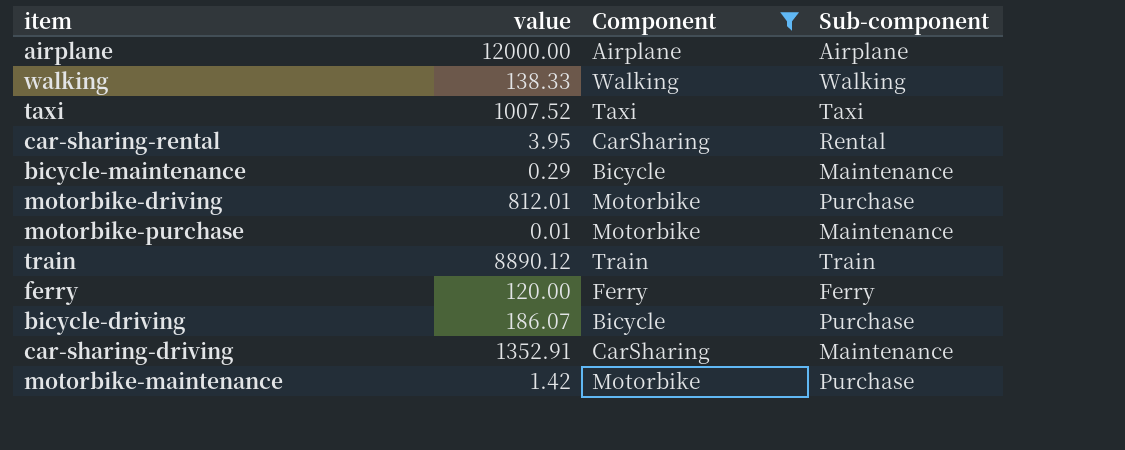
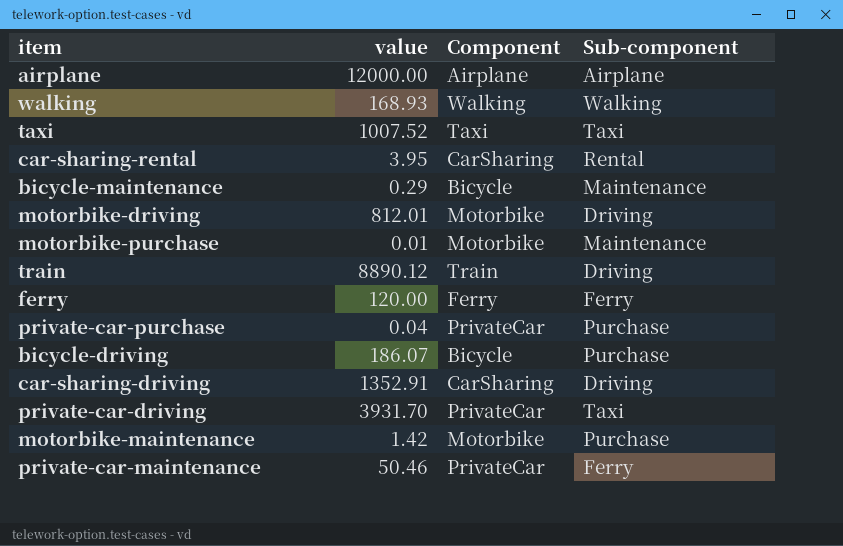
filter: Component != PrivateCar -> none
walking | value: 138.33 -> 168.93
motorbike-driving | Sub-component: Purchase -> Driving
train | Sub-component: Train -> Driving
car-sharing-driving | Sub-component: Maintenance -> Driving

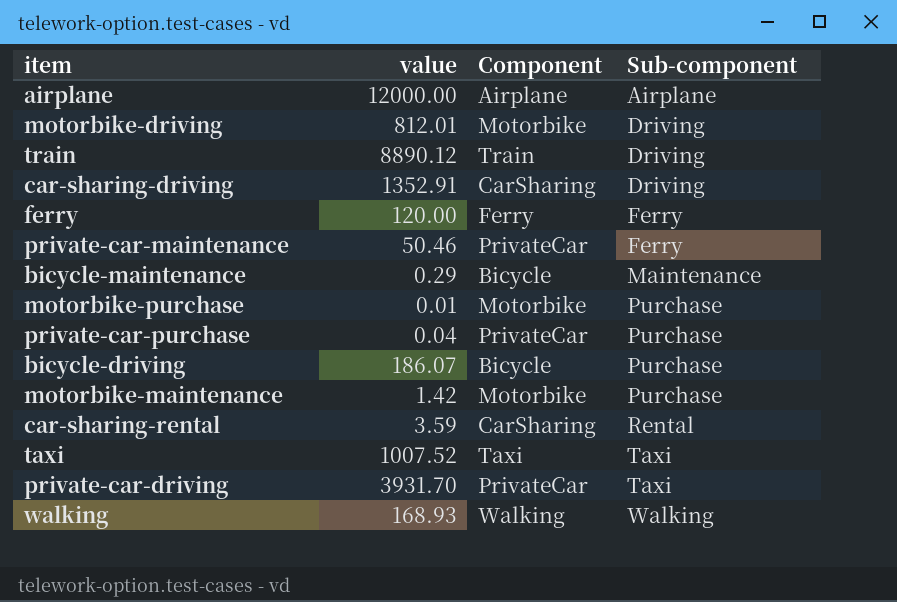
row order: none -> Sub-component ascending
motorbike-purchase | Sub-component: Maintenance -> Purchase
car-sharing-rental | value: 3.95 -> 3.59

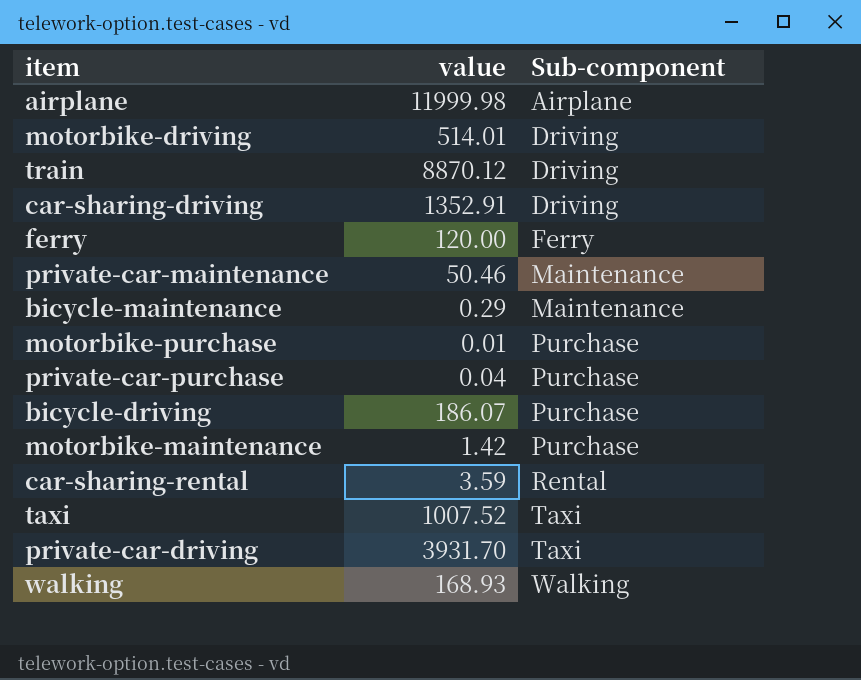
column Component | position: 3 -> none
airplane | value: 12000.00 -> 11999.98
motorbike-driving | value: 812.01 -> 514.01
train | value: 8890.12 -> 8870.12
private-car-maintenance | Sub-component: Ferry -> Maintenance

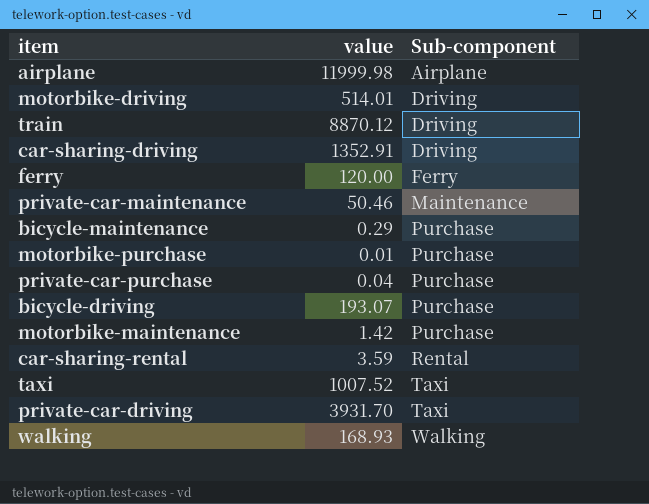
bicycle-maintenance | Sub-component: Maintenance -> Purchase
bicycle-driving | value: 186.07 -> 193.07

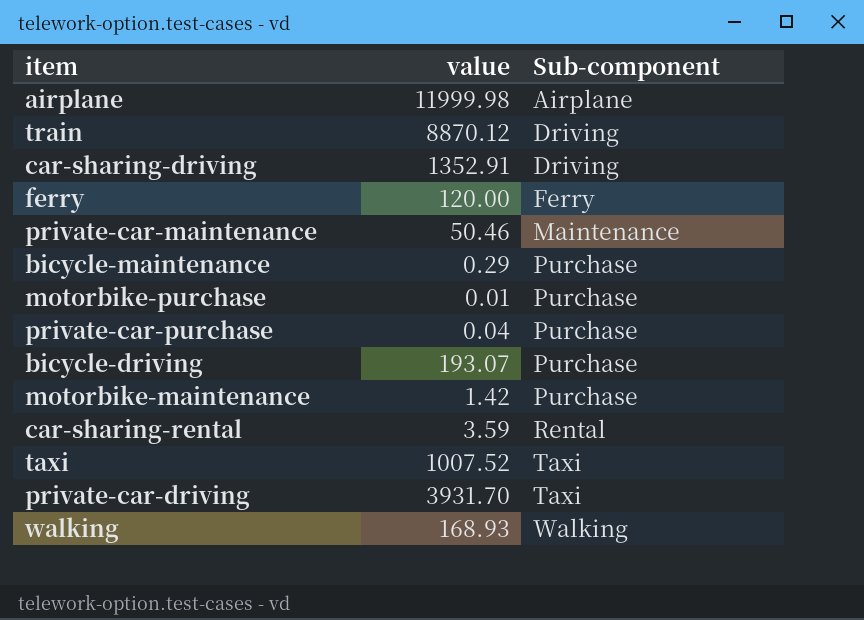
row motorbike-driving: 514.01 | Driving -> none

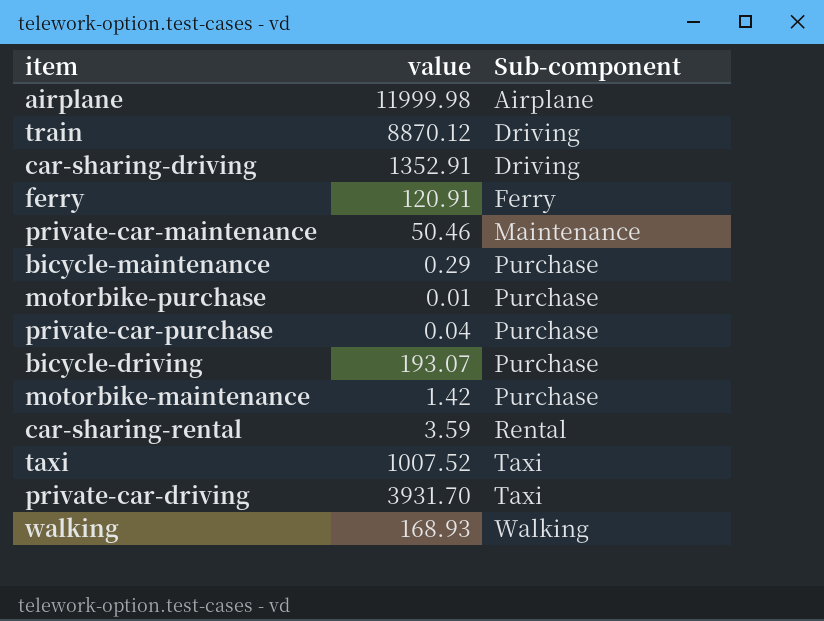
ferry | value: 120.00 -> 120.91

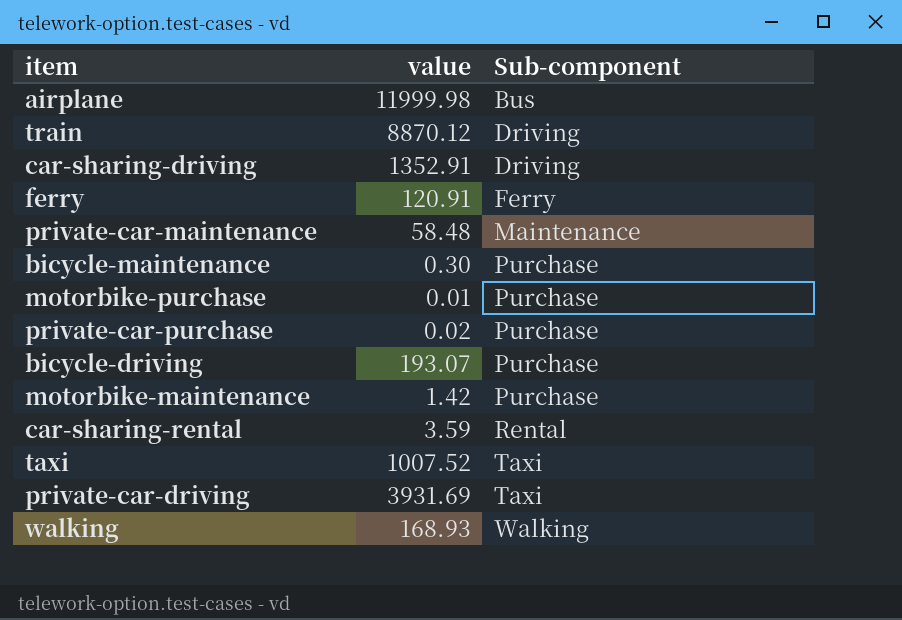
airplane | Sub-component: Airplane -> Bus
private-car-maintenance | value: 50.46 -> 58.48
bicycle-maintenance | value: 0.29 -> 0.30
private-car-purchase | value: 0.04 -> 0.02
private-car-driving | value: 3931.70 -> 3931.69

